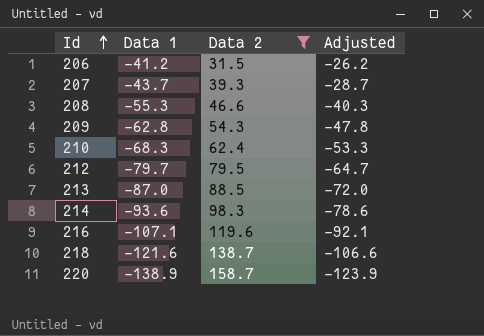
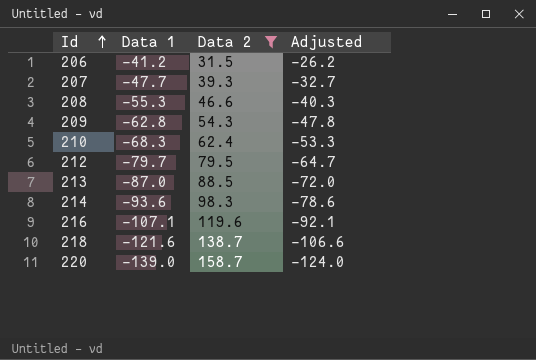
207 | Data 1: -43.7 -> -47.7
207 | Adjusted: -28.7 -> -32.7
220 | Data 1: -138.9 -> -139.0
220 | Adjusted: -123.9 -> -124.0

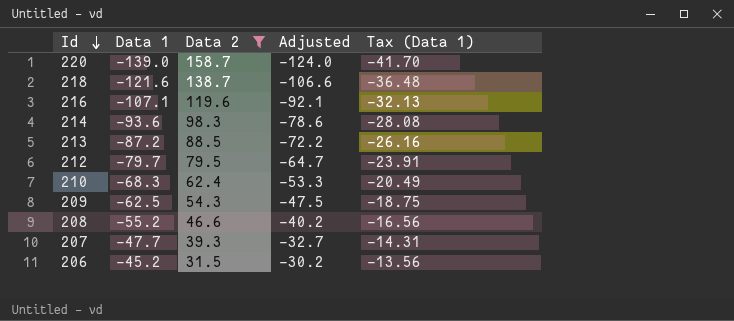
row order: Id ascending -> Id descending
column Tax (Data 1) | formula: none -> [Data 1] * 0.3
213 | Data 1: -87.0 -> -87.2
213 | Adjusted: -72.0 -> -72.2
209 | Data 1: -62.8 -> -62.5
209 | Adjusted: -47.8 -> -47.5
208 | Data 1: -55.3 -> -55.2
208 | Adjusted: -40.3 -> -40.2
206 | Data 1: -41.2 -> -45.2
206 | Adjusted: -26.2 -> -30.2

